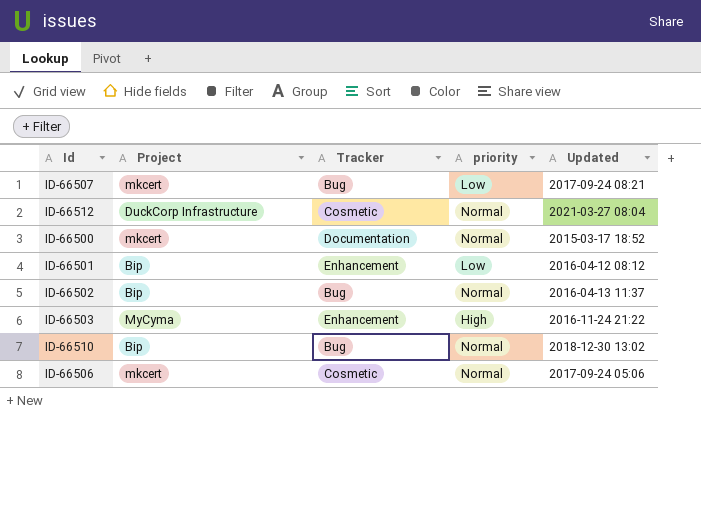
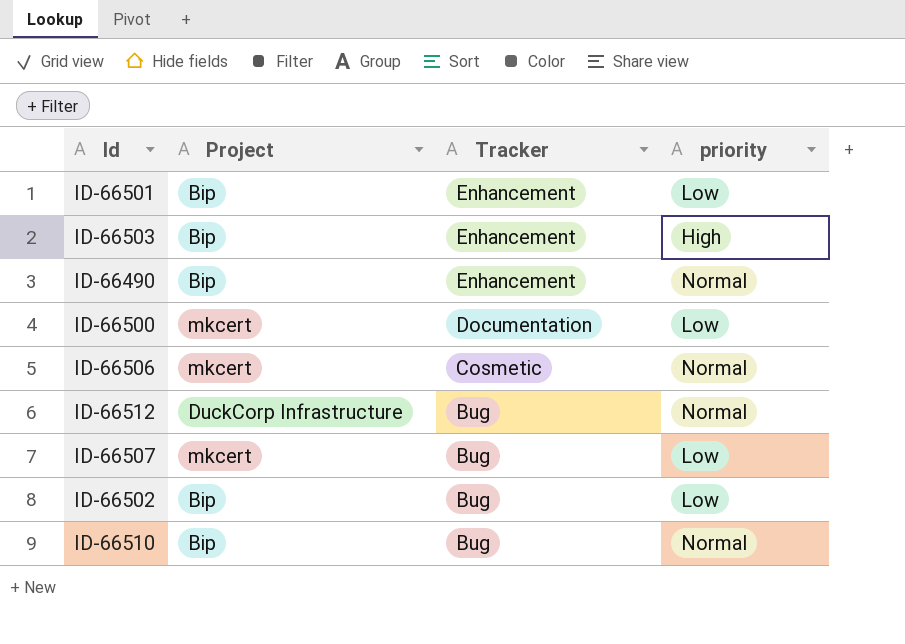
row order: none -> Tracker descending
column Updated | position: 5 -> none
ID-66503 | Project: MyCyma -> Bip
row ID-66490: none -> Bip | Enhancement | Normal
ID-66500 | priority: Normal -> Low
ID-66512 | Tracker: Cosmetic -> Bug
ID-66502 | priority: Normal -> Low

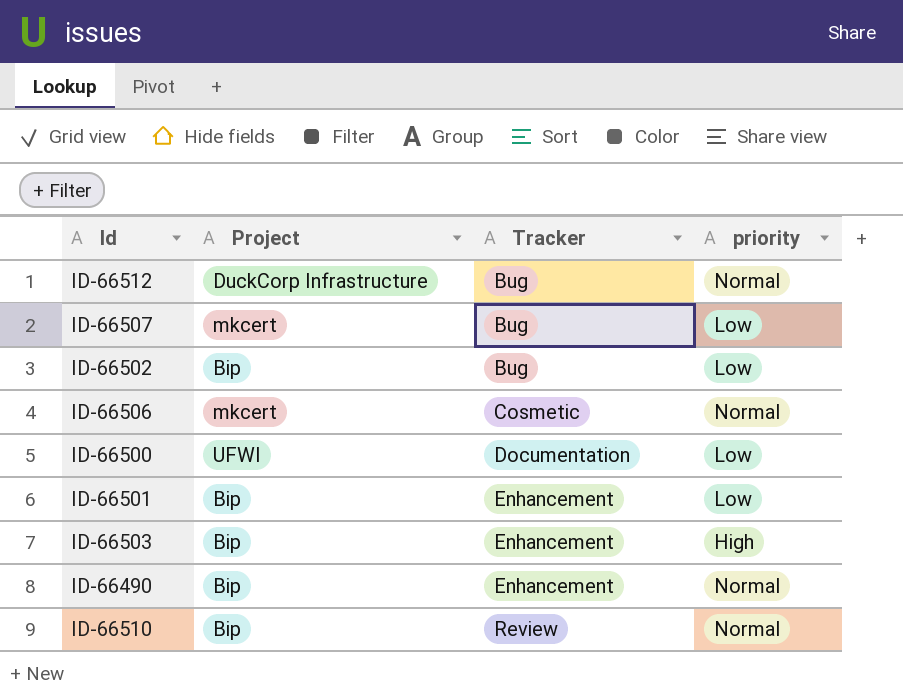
row order: Tracker descending -> Tracker ascending
ID-66500 | Project: mkcert -> UFWI
ID-66510 | Tracker: Bug -> Review

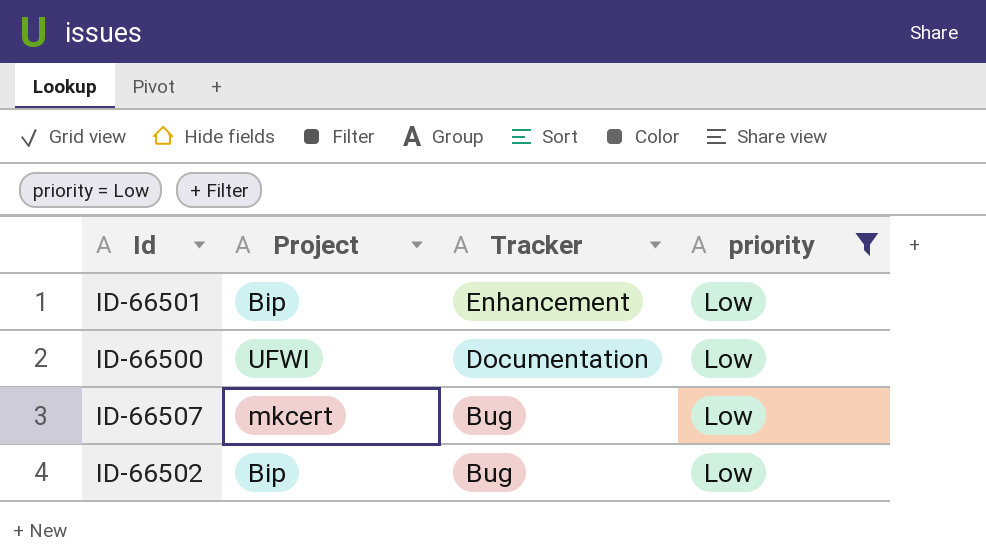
filter: none -> priority = Low
row order: Tracker ascending -> Tracker descending

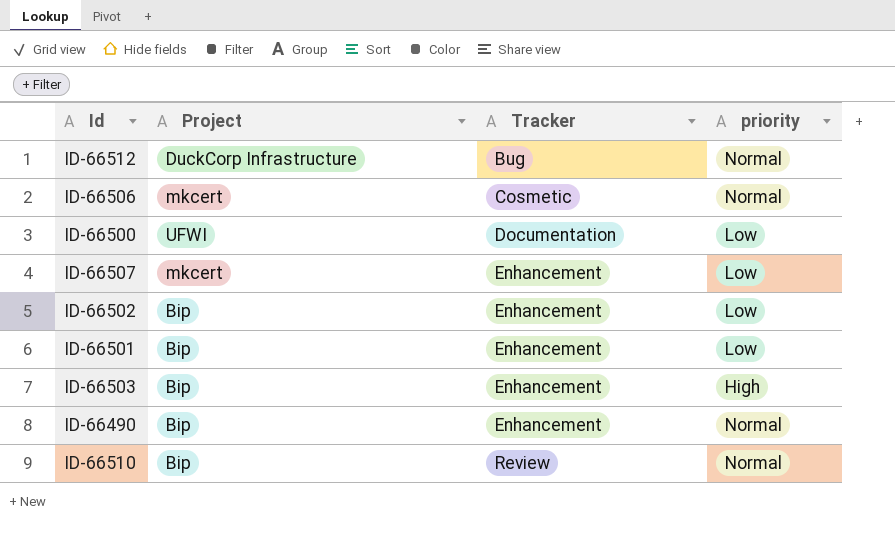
filter: priority = Low -> none
row order: Tracker descending -> Tracker ascending
ID-66507 | Tracker: Bug -> Enhancement
ID-66502 | Tracker: Bug -> Enhancement

